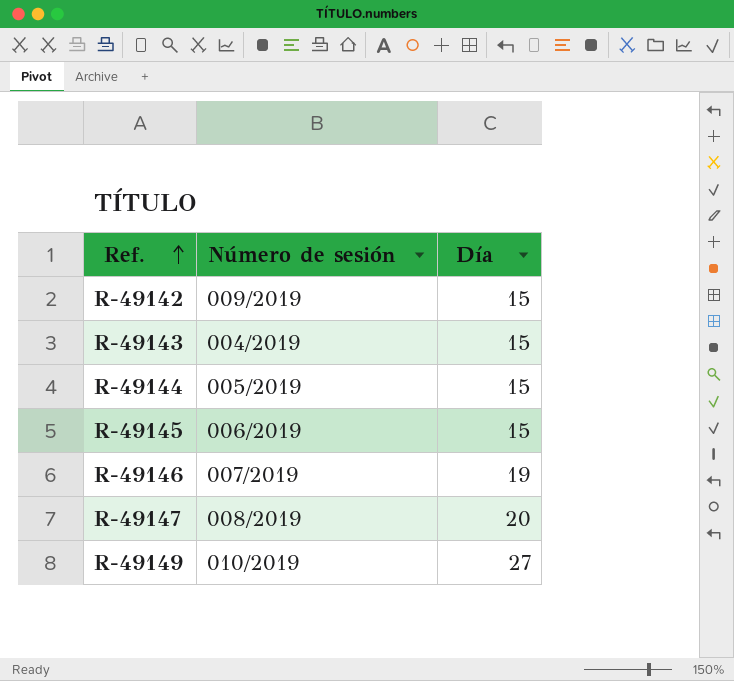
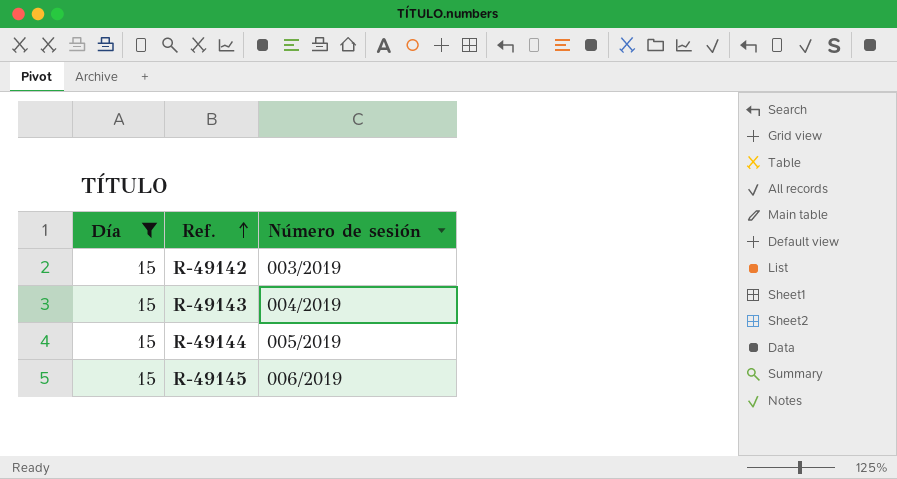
filter: none -> Día = 15
column Día | position: 3 -> 1
R-49142 | Número de sesión: 009/2019 -> 003/2019

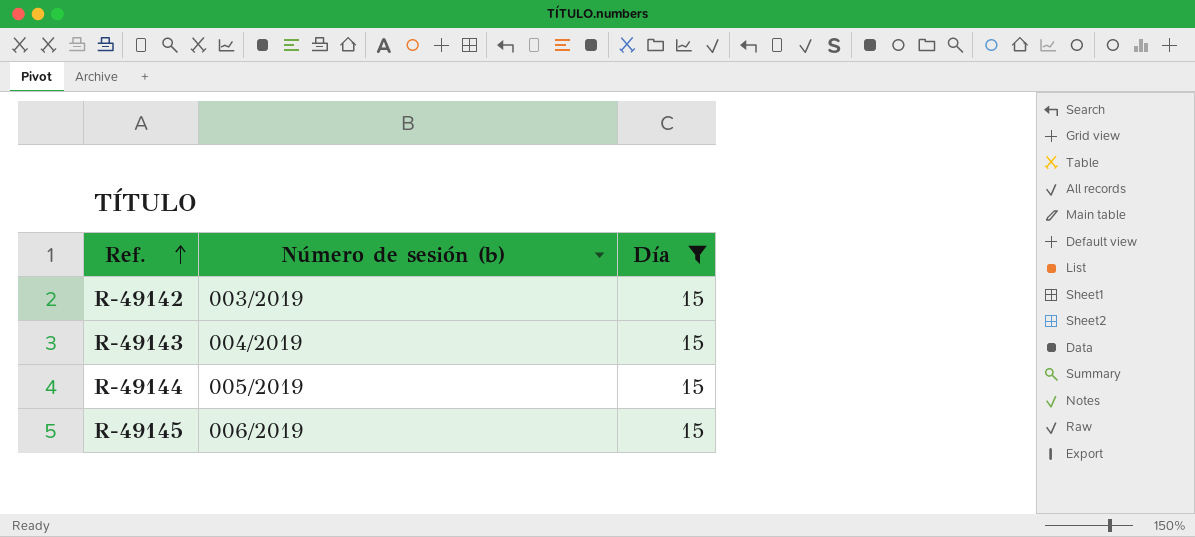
column name: Número de sesión -> Número de sesión (b)
column Día | position: 1 -> 3

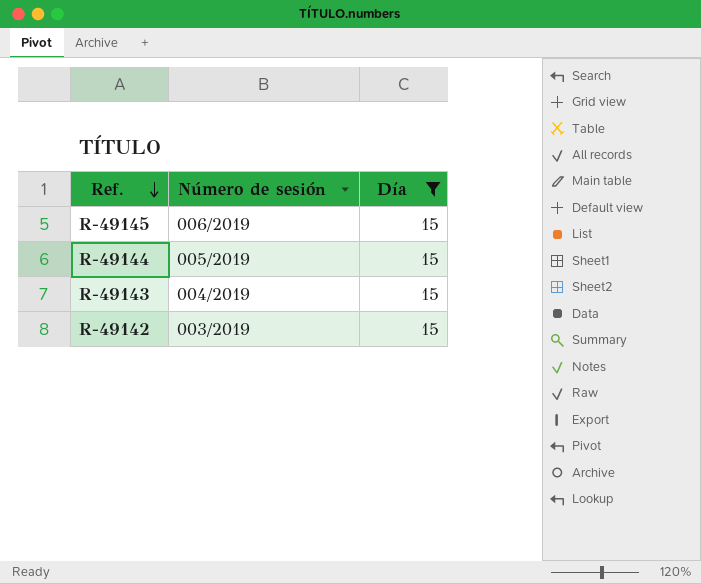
row order: Ref. ascending -> Ref. descending
column name: Número de sesión (b) -> Número de sesión

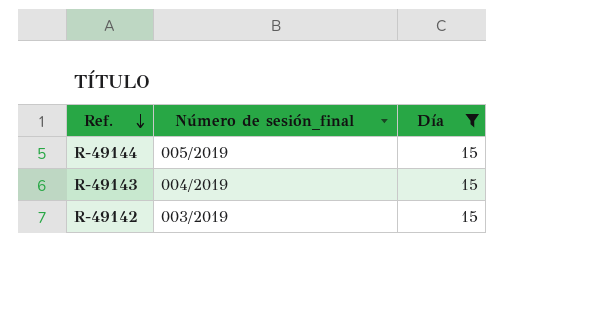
column name: Número de sesión -> Número de sesión_final
row R-49145: 006/2019 | 15 -> none

